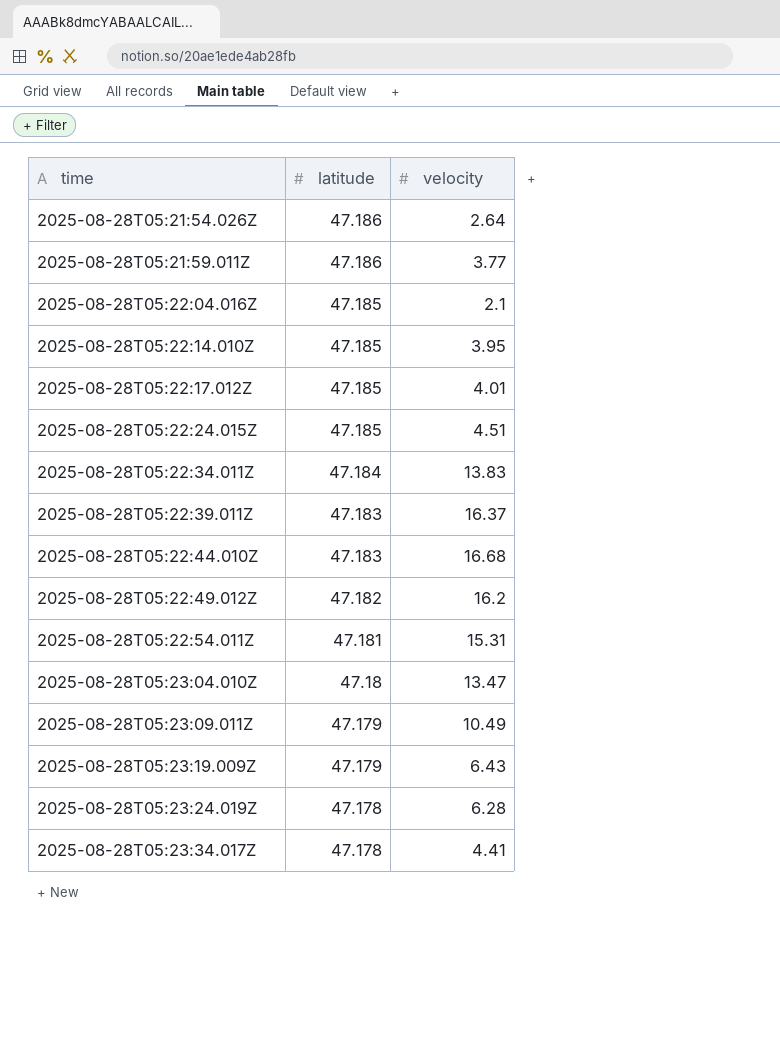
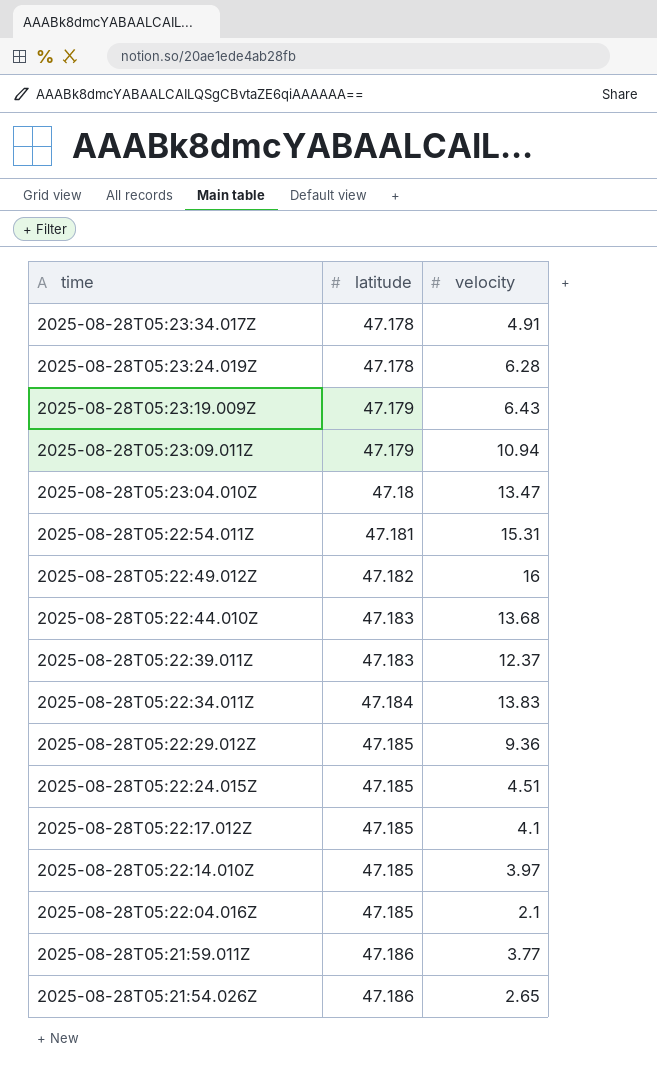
row order: time ascending -> time descending
2025-08-28T05:23:34.017Z | velocity: 4.41 -> 4.91
2025-08-28T05:23:09.011Z | velocity: 10.49 -> 10.94
2025-08-28T05:22:49.012Z | velocity: 16.2 -> 16
2025-08-28T05:22:44.010Z | velocity: 16.68 -> 13.68
2025-08-28T05:22:39.011Z | velocity: 16.37 -> 12.37
row 2025-08-28T05:22:29.012Z: none -> 47.185 | 9.36
2025-08-28T05:22:17.012Z | velocity: 4.01 -> 4.1
2025-08-28T05:22:14.010Z | velocity: 3.95 -> 3.97
2025-08-28T05:21:54.026Z | velocity: 2.64 -> 2.65

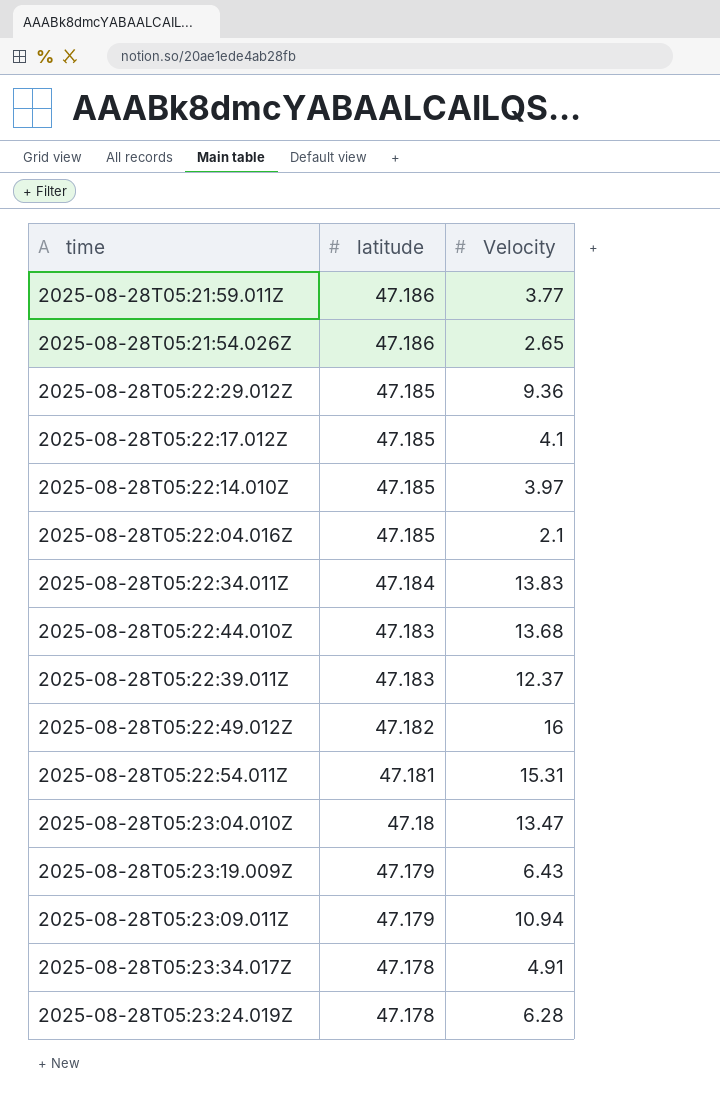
row order: time descending -> latitude descending
column name: velocity -> Velocity
row 2025-08-28T05:22:24.015Z: 47.185 | 4.51 -> none

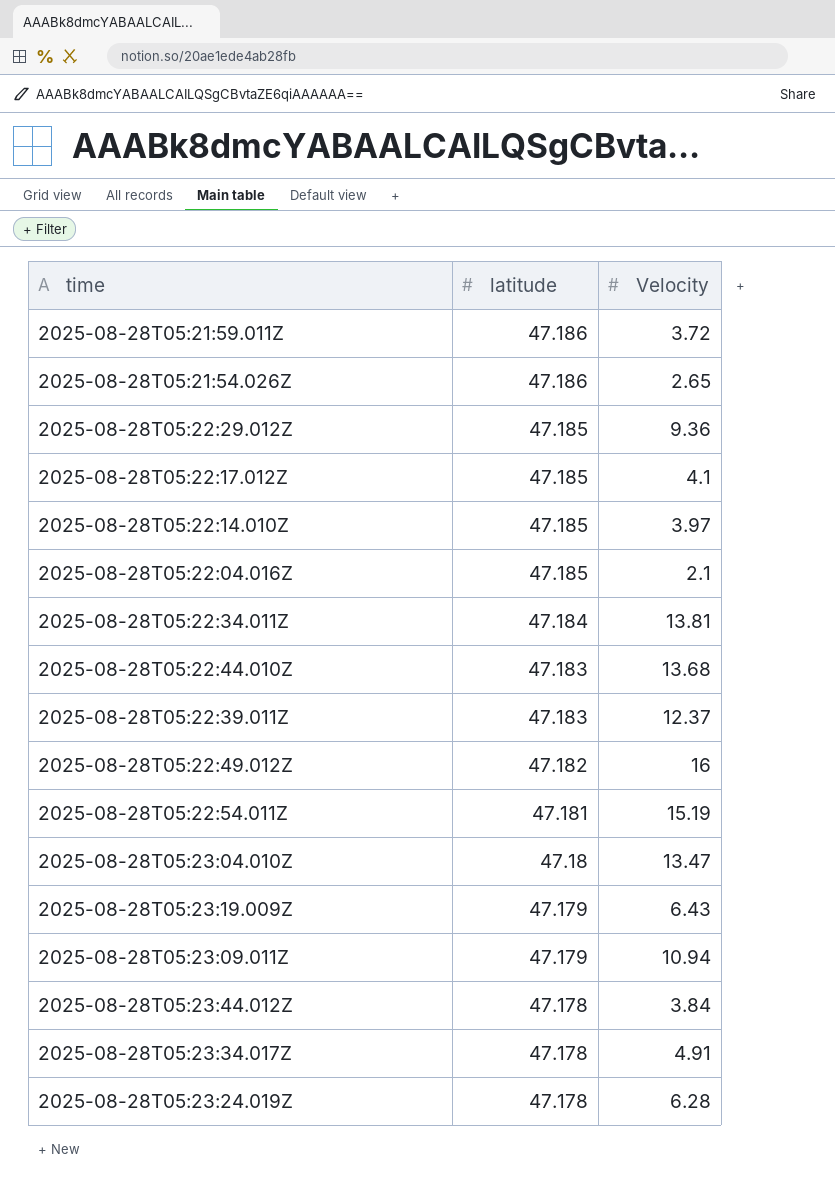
2025-08-28T05:21:59.011Z | Velocity: 3.77 -> 3.72
2025-08-28T05:22:34.011Z | Velocity: 13.83 -> 13.81
2025-08-28T05:22:54.011Z | Velocity: 15.31 -> 15.19
row 2025-08-28T05:23:44.012Z: none -> 47.178 | 3.84

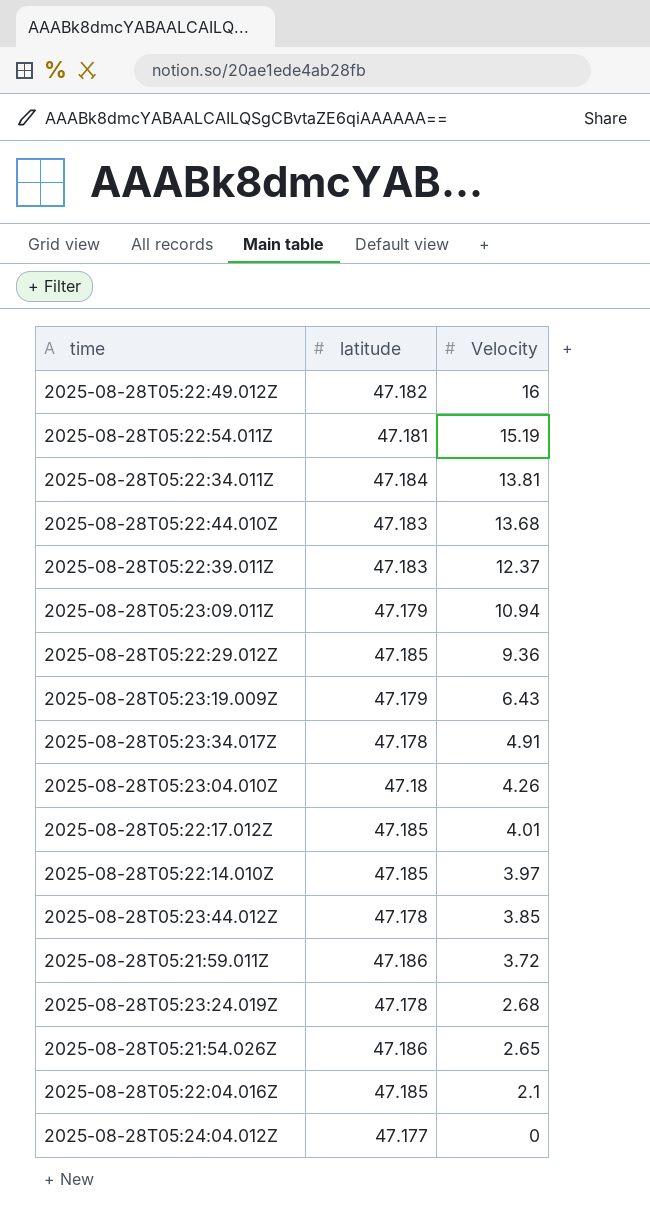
row order: latitude descending -> Velocity descending
2025-08-28T05:23:04.010Z | Velocity: 13.47 -> 4.26
2025-08-28T05:22:17.012Z | Velocity: 4.1 -> 4.01
2025-08-28T05:23:44.012Z | Velocity: 3.84 -> 3.85
2025-08-28T05:23:24.019Z | Velocity: 6.28 -> 2.68
row 2025-08-28T05:24:04.012Z: none -> 47.177 | 0

